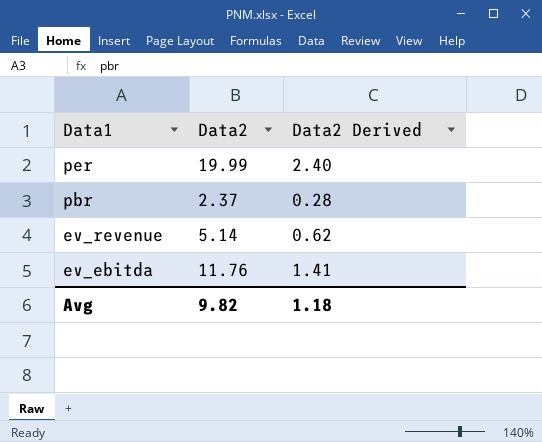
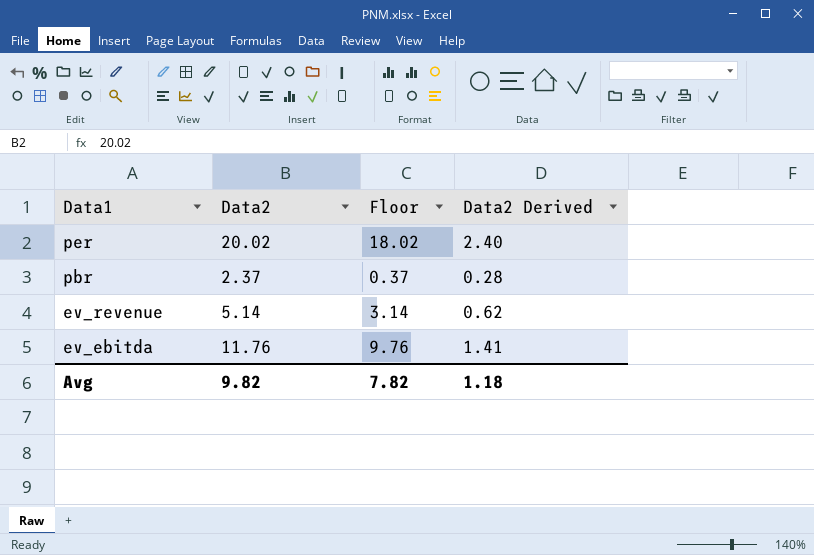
column Floor | formula: none -> [Data2] - 2
per | Data2: 19.99 -> 20.02

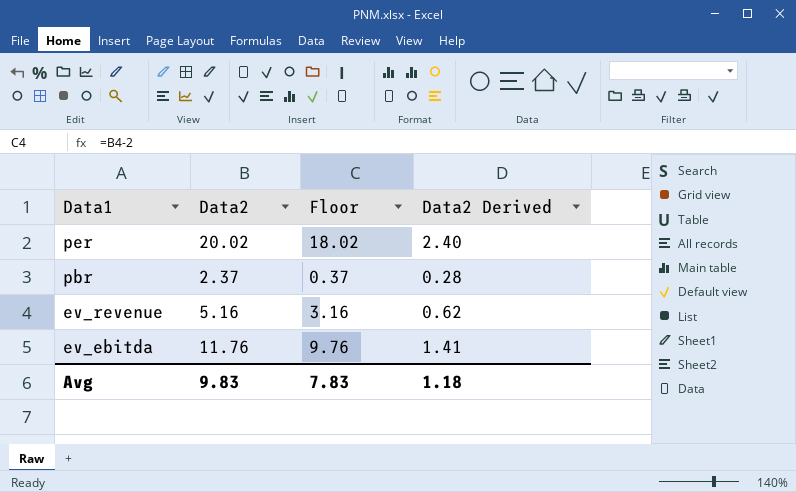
ev_revenue | Data2: 5.14 -> 5.16
ev_revenue | Floor: 3.14 -> 3.16
Avg | Data2: 9.82 -> 9.83
Avg | Floor: 7.82 -> 7.83

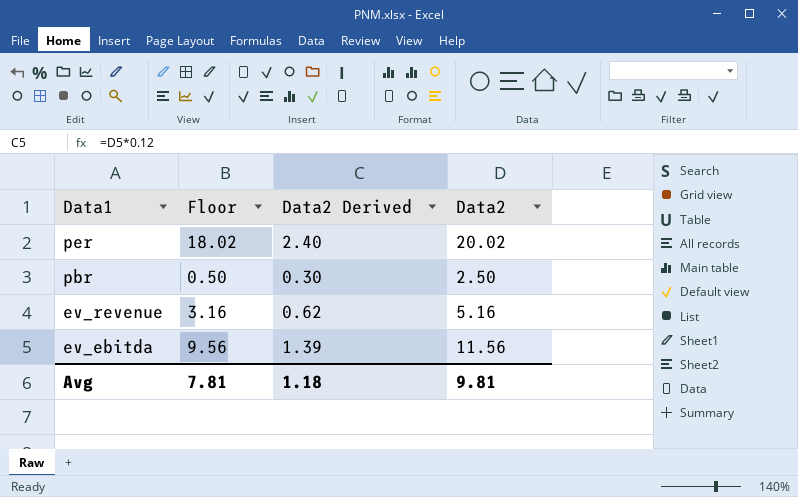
column Data2 | position: 2 -> 4
pbr | Floor: 0.37 -> 0.50
pbr | Data2 Derived: 0.28 -> 0.30
pbr | Data2: 2.37 -> 2.50
ev_ebitda | Floor: 9.76 -> 9.56
ev_ebitda | Data2 Derived: 1.41 -> 1.39
ev_ebitda | Data2: 11.76 -> 11.56
Avg | Floor: 7.83 -> 7.81
Avg | Data2: 9.83 -> 9.81

